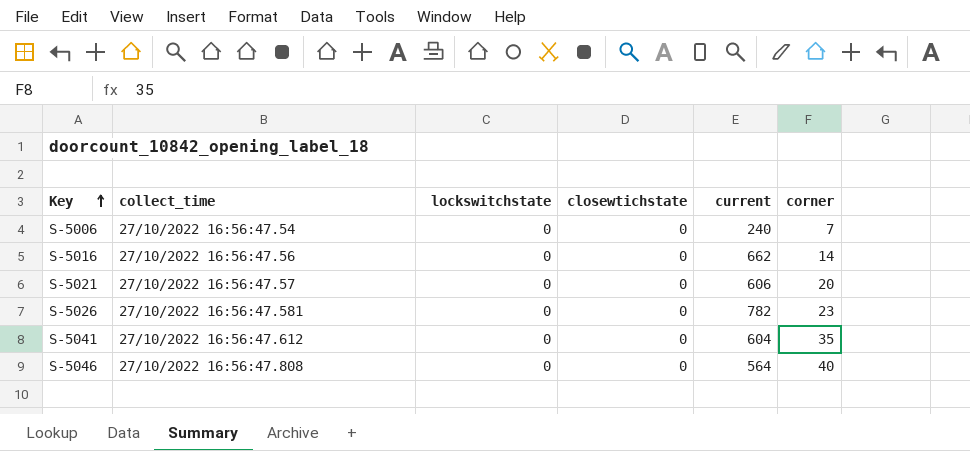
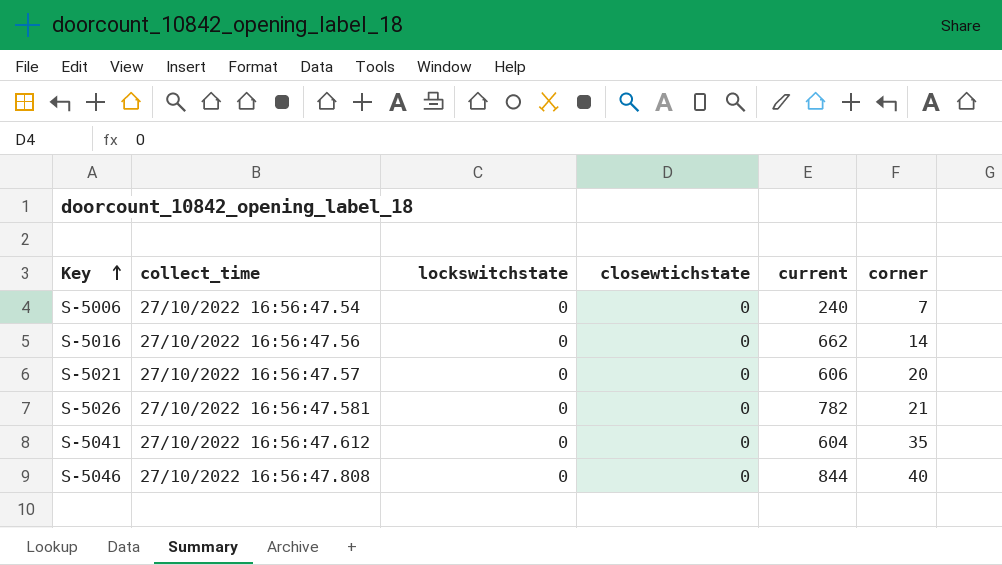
S-5026 | corner: 23 -> 21
S-5046 | current: 564 -> 844

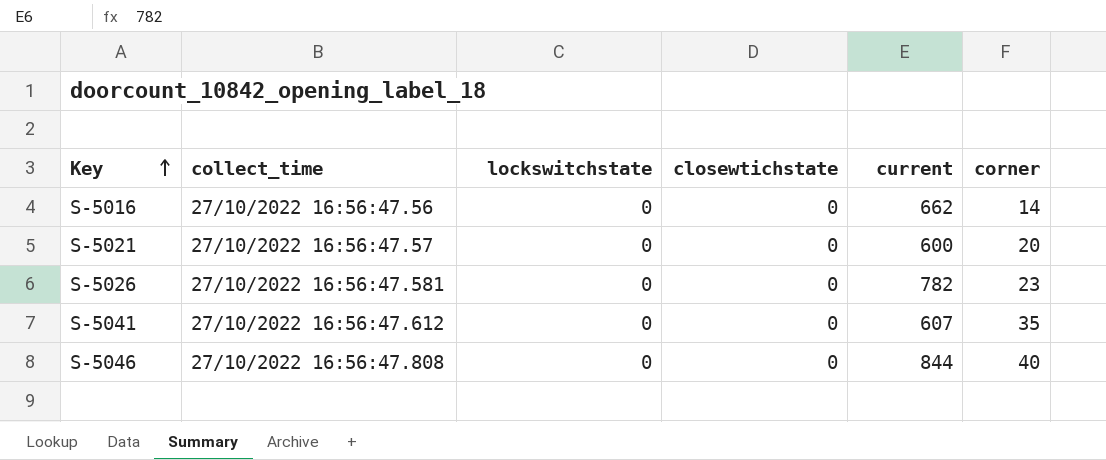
row S-5006: 27/10/2022 16:56:47.54 | 0 | 0 | 240 | 7 -> none
S-5021 | current: 606 -> 600
S-5026 | corner: 21 -> 23
S-5041 | current: 604 -> 607

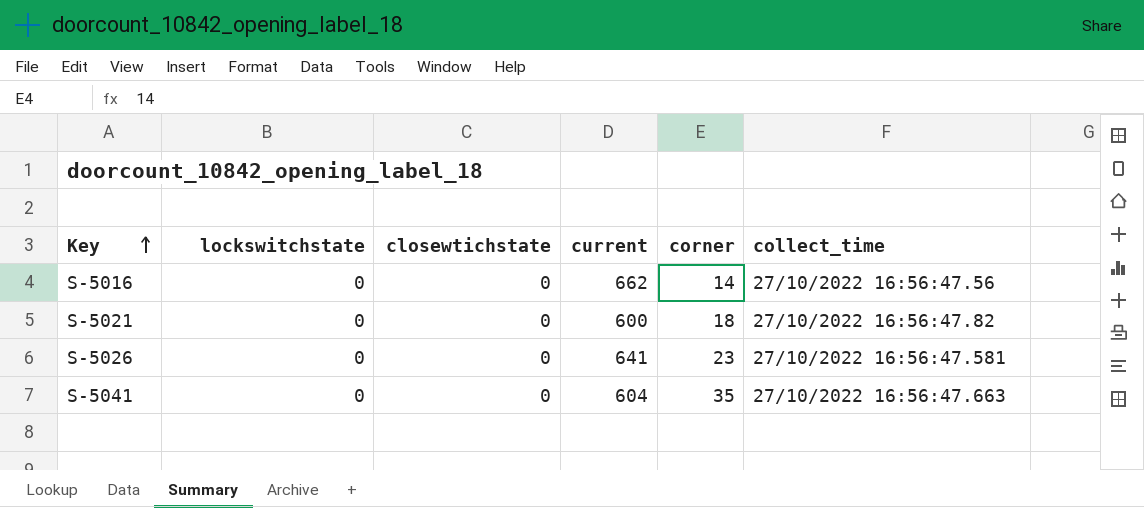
column collect_time | position: 2 -> 6
row S-5046: 27/10/2022 16:56:47.808 | 0 | 0 | 844 | 40 -> none
S-5021 | corner: 20 -> 18
S-5021 | collect_time: 27/10/2022 16:56:47.57 -> 27/10/2022 16:56:47.82
S-5026 | current: 782 -> 641
S-5041 | current: 607 -> 604
S-5041 | collect_time: 27/10/2022 16:56:47.612 -> 27/10/2022 16:56:47.663

